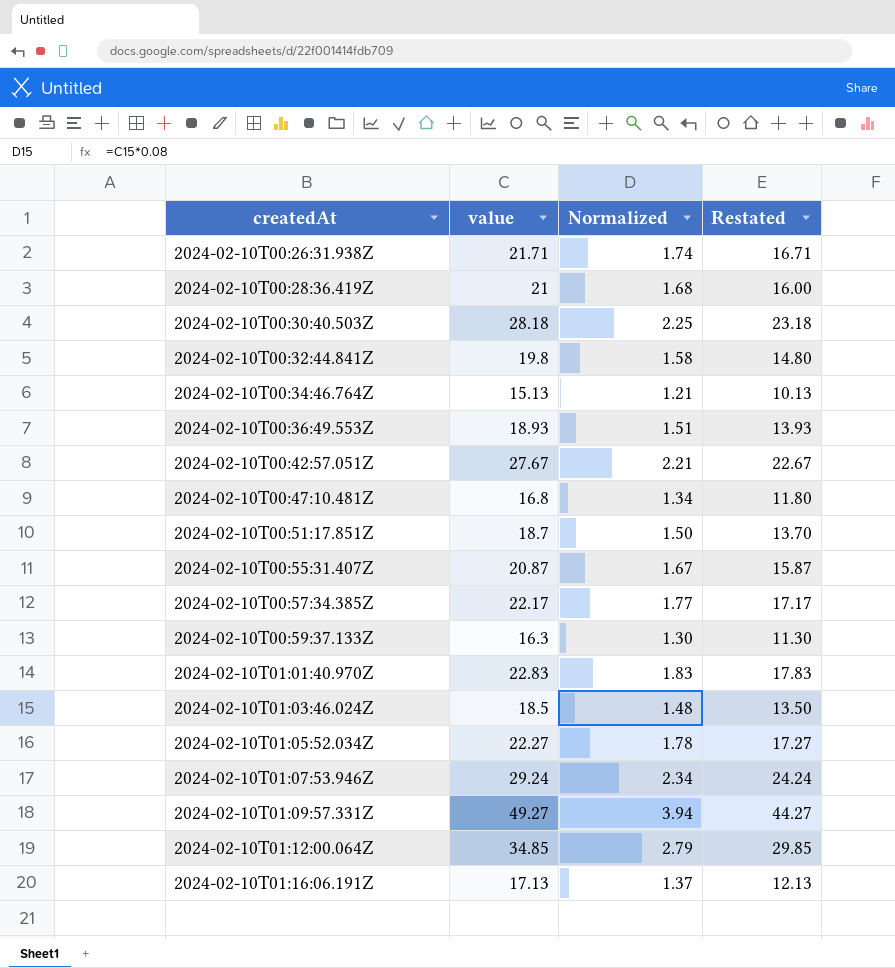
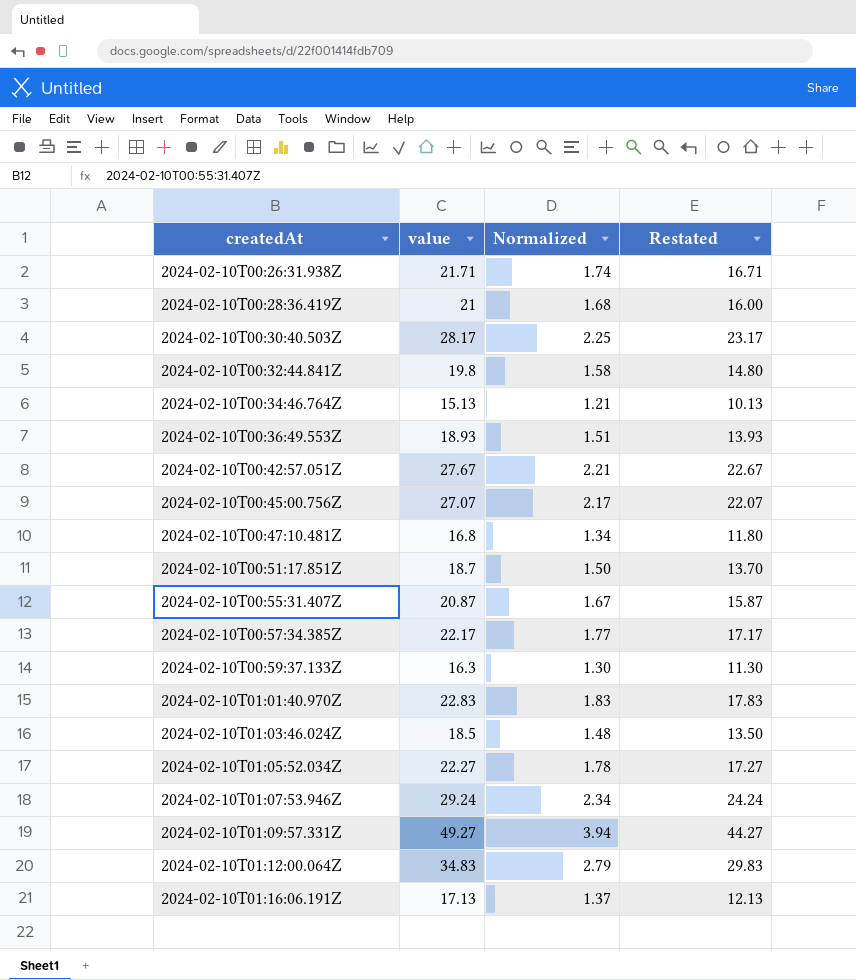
2024-02-10T00:30:40.503Z | value: 28.18 -> 28.17
2024-02-10T00:30:40.503Z | Restated: 23.18 -> 23.17
row 2024-02-10T00:45:00.756Z: none -> 27.07 | 2.17 | 22.07
2024-02-10T01:12:00.064Z | value: 34.85 -> 34.83
2024-02-10T01:12:00.064Z | Restated: 29.85 -> 29.83

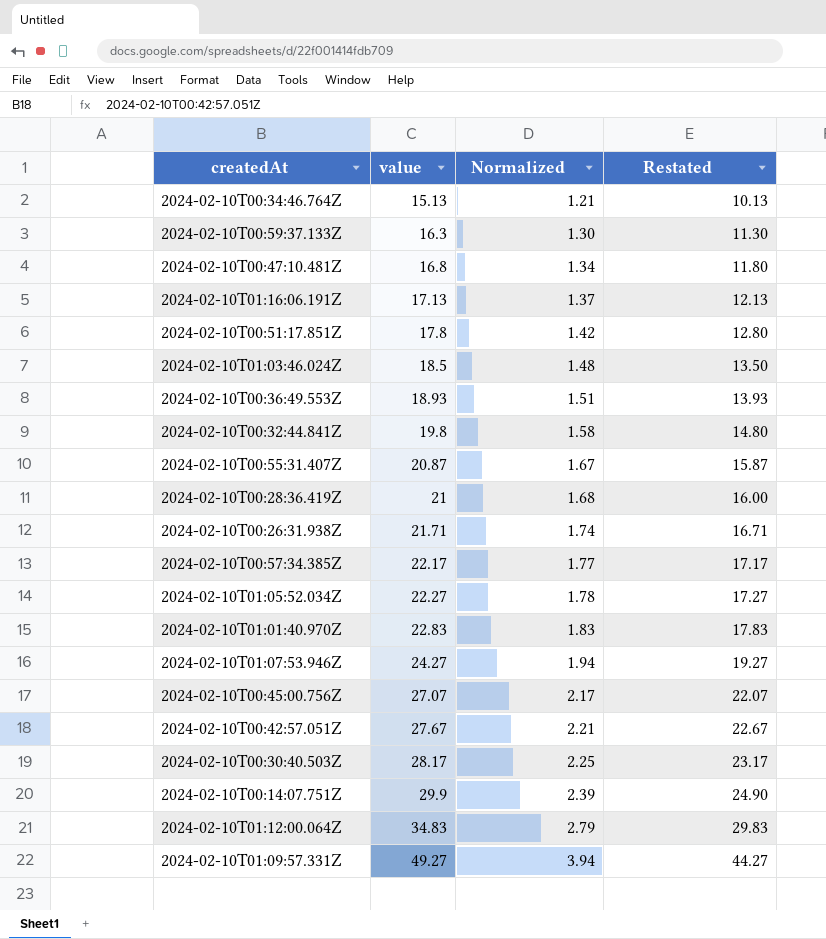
row order: createdAt ascending -> value ascending
2024-02-10T00:51:17.851Z | value: 18.7 -> 17.8
2024-02-10T00:51:17.851Z | Normalized: 1.50 -> 1.42
2024-02-10T00:51:17.851Z | Restated: 13.70 -> 12.80
2024-02-10T01:07:53.946Z | value: 29.24 -> 24.27
2024-02-10T01:07:53.946Z | Normalized: 2.34 -> 1.94
2024-02-10T01:07:53.946Z | Restated: 24.24 -> 19.27
row 2024-02-10T00:14:07.751Z: none -> 29.9 | 2.39 | 24.90

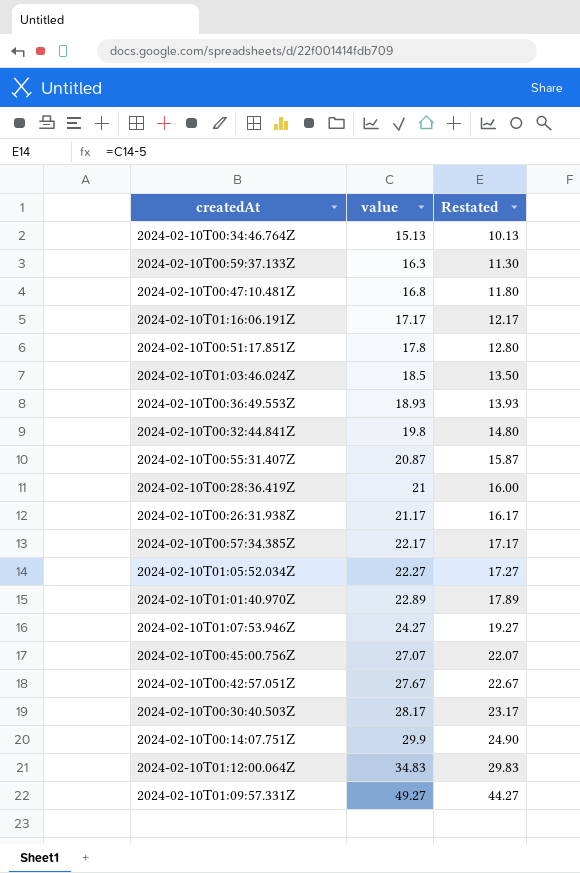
column Normalized | formula: [value] * 0.08 -> none
2024-02-10T01:16:06.191Z | value: 17.13 -> 17.17
2024-02-10T01:16:06.191Z | Restated: 12.13 -> 12.17
2024-02-10T00:26:31.938Z | value: 21.71 -> 21.17
2024-02-10T00:26:31.938Z | Restated: 16.71 -> 16.17
2024-02-10T01:01:40.970Z | value: 22.83 -> 22.89
2024-02-10T01:01:40.970Z | Restated: 17.83 -> 17.89

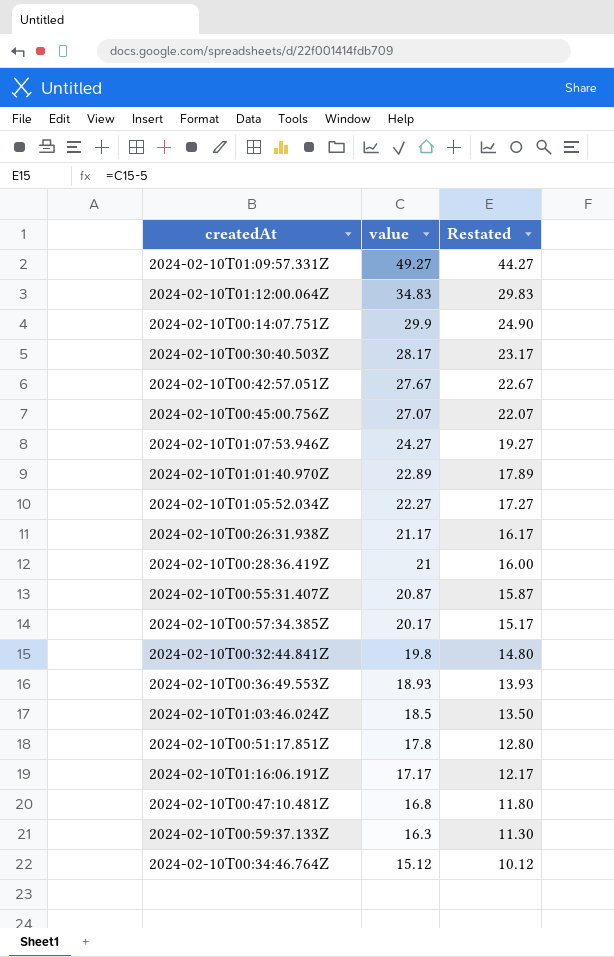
row order: value ascending -> value descending
2024-02-10T00:57:34.385Z | value: 22.17 -> 20.17
2024-02-10T00:57:34.385Z | Restated: 17.17 -> 15.17
2024-02-10T00:34:46.764Z | value: 15.13 -> 15.12
2024-02-10T00:34:46.764Z | Restated: 10.13 -> 10.12

